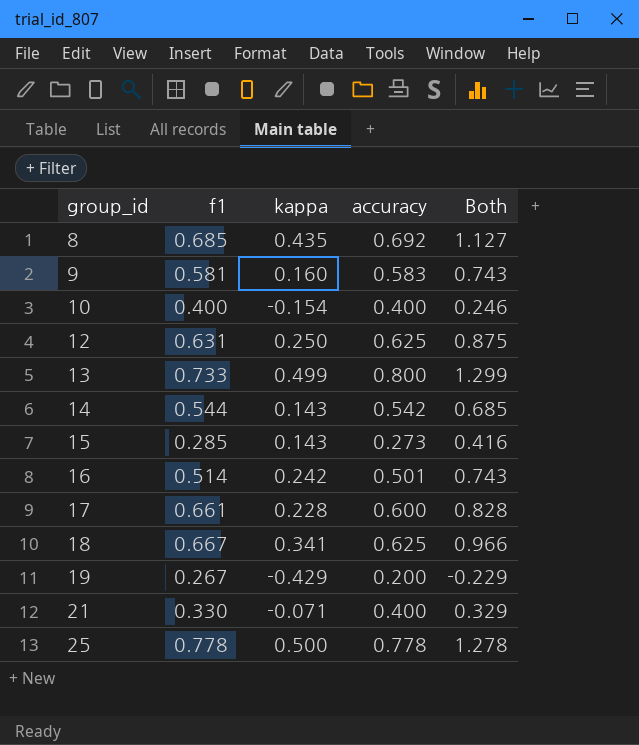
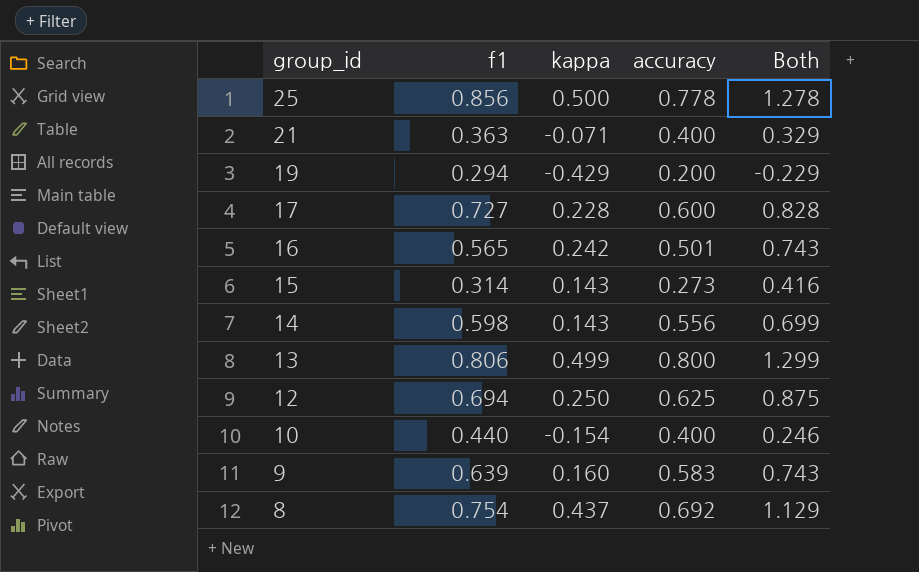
row order: group_id ascending -> group_id descending
row 18: 0.667 | 0.341 | 0.625 | 0.966 -> none
25 | f1: 0.778 -> 0.856
21 | f1: 0.330 -> 0.363
19 | f1: 0.267 -> 0.294
17 | f1: 0.661 -> 0.727
16 | f1: 0.514 -> 0.565
15 | f1: 0.285 -> 0.314
14 | f1: 0.544 -> 0.598
14 | accuracy: 0.542 -> 0.556
14 | Both: 0.685 -> 0.699
13 | f1: 0.733 -> 0.806
12 | f1: 0.631 -> 0.694
10 | f1: 0.400 -> 0.440
9 | f1: 0.581 -> 0.639
8 | f1: 0.685 -> 0.754
8 | kappa: 0.435 -> 0.437
8 | Both: 1.127 -> 1.129

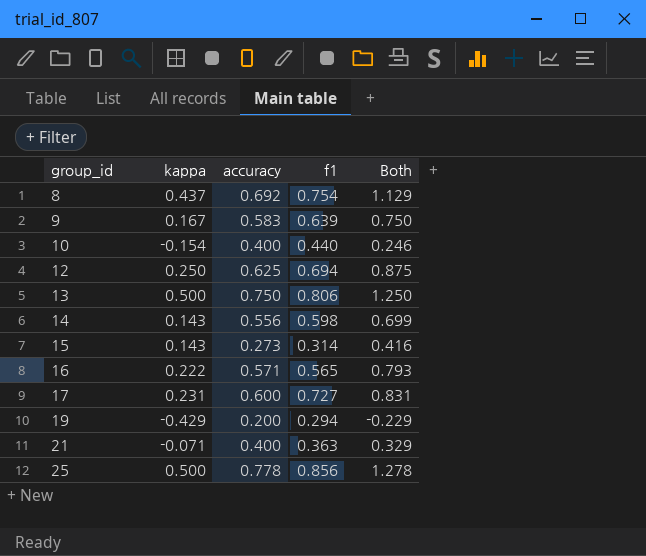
row order: group_id descending -> group_id ascending
column f1 | position: 2 -> 4
9 | kappa: 0.160 -> 0.167
9 | Both: 0.743 -> 0.750
13 | kappa: 0.499 -> 0.500
13 | accuracy: 0.800 -> 0.750
13 | Both: 1.299 -> 1.250
16 | kappa: 0.242 -> 0.222
16 | accuracy: 0.501 -> 0.571
16 | Both: 0.743 -> 0.793
17 | kappa: 0.228 -> 0.231
17 | Both: 0.828 -> 0.831

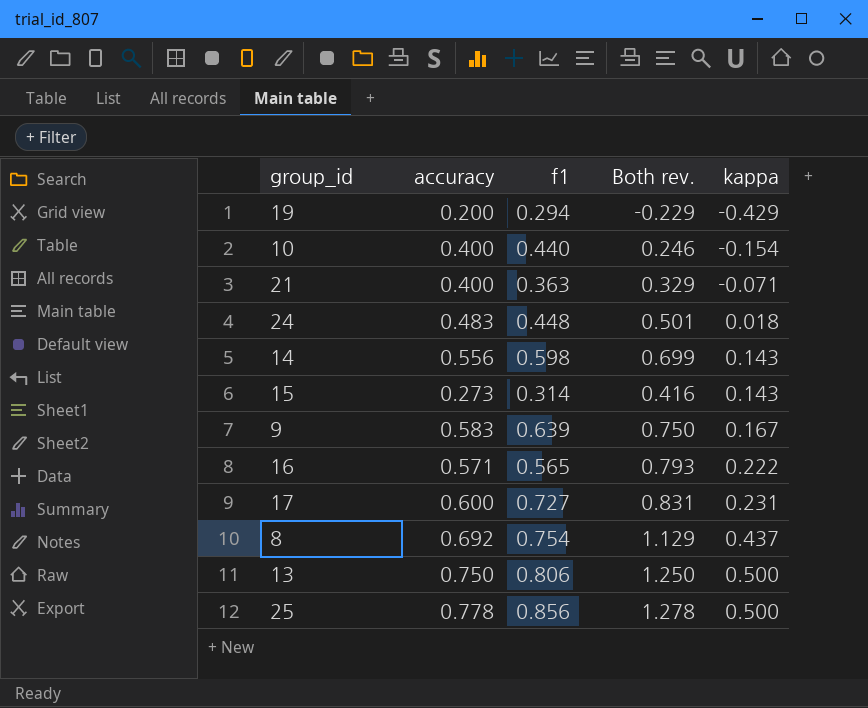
row order: group_id ascending -> kappa ascending
column name: Both -> Both rev.
column kappa | position: 2 -> 5
row 12: 0.250 | 0.625 | 0.694 | 0.875 -> none
row 24: none -> 0.483 | 0.448 | 0.501 | 0.018

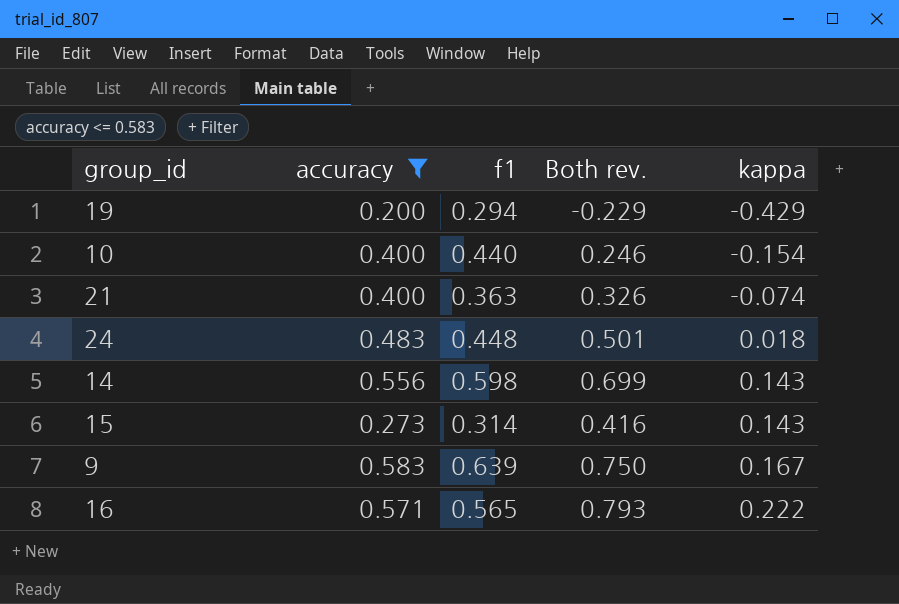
filter: none -> accuracy <= 0.583
21 | Both rev.: 0.329 -> 0.326
21 | kappa: -0.071 -> -0.074

